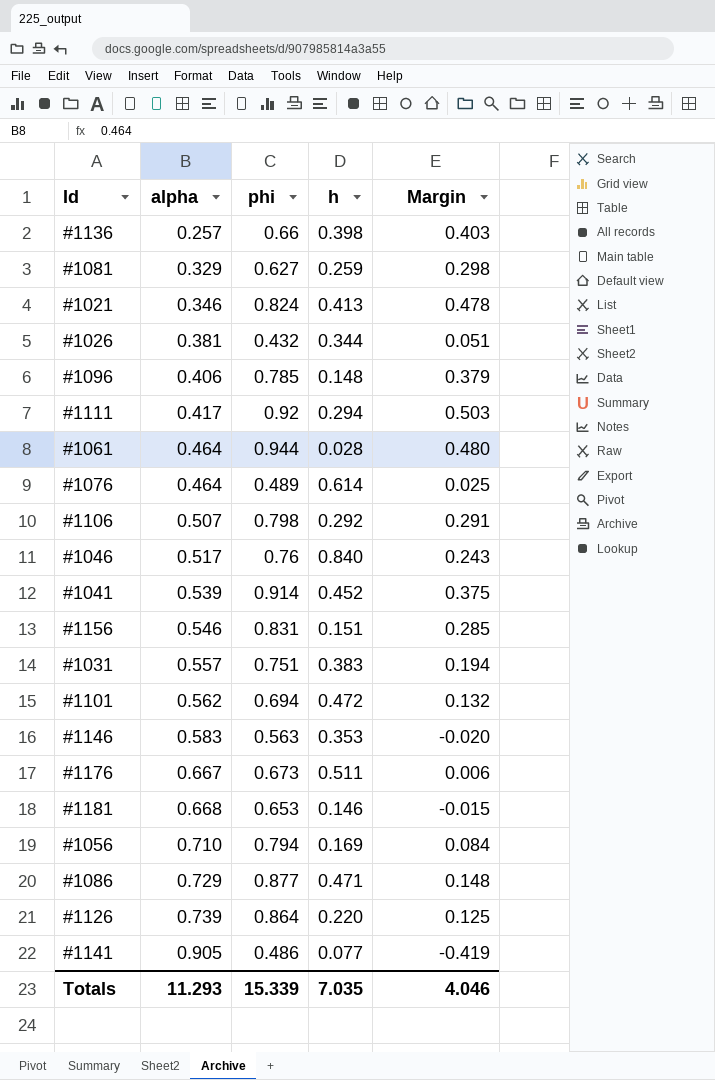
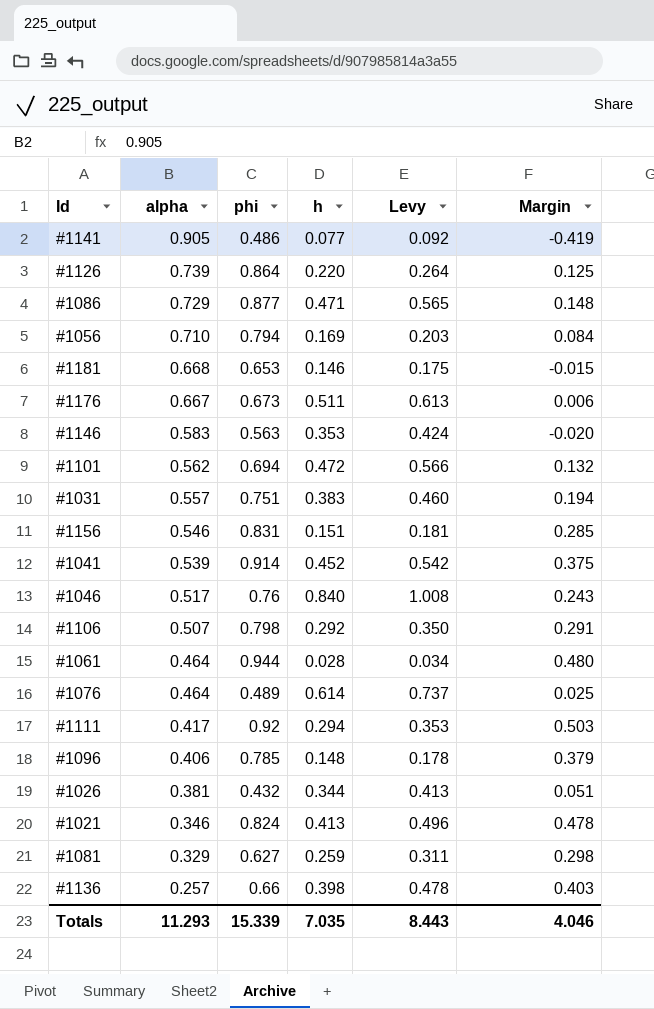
row order: alpha ascending -> alpha descending
column Levy | formula: none -> [h] * 1.2

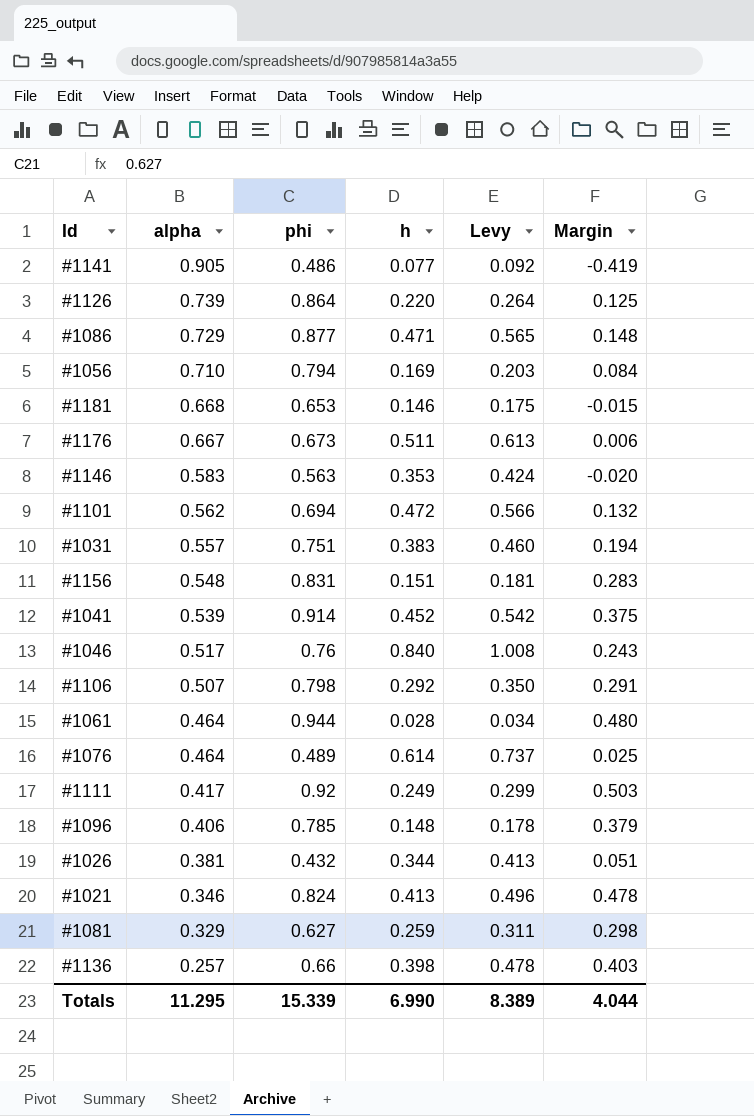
#1156 | alpha: 0.546 -> 0.548
#1156 | Margin: 0.285 -> 0.283
#1111 | h: 0.294 -> 0.249
#1111 | Levy: 0.353 -> 0.299
Totals | alpha: 11.293 -> 11.295
Totals | h: 7.035 -> 6.990
Totals | Levy: 8.443 -> 8.389
Totals | Margin: 4.046 -> 4.044

